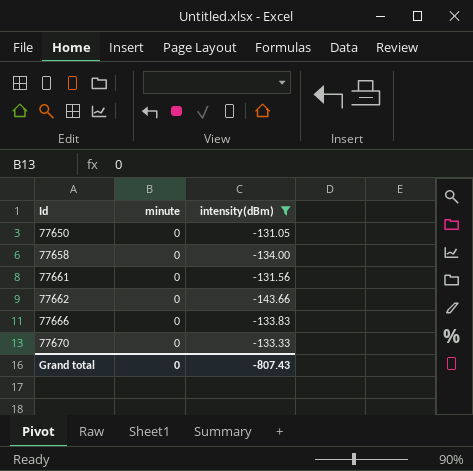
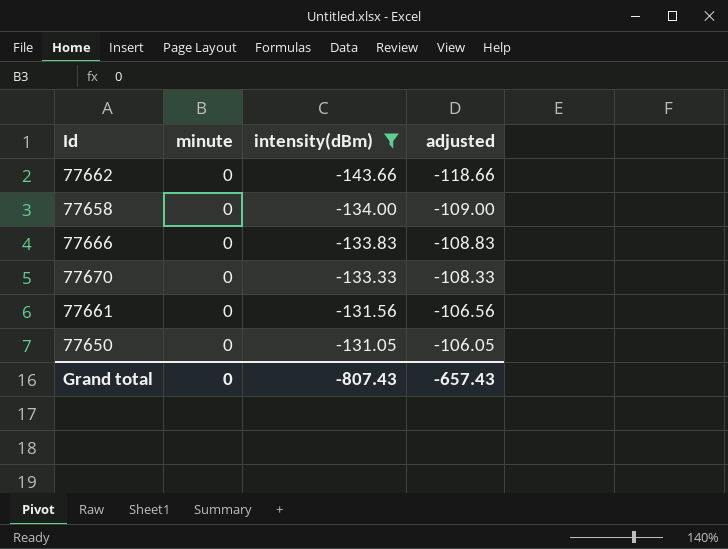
row order: Id ascending -> intensity(dBm) ascending
column adjusted | formula: none -> [intensity(dBm)] + 25

